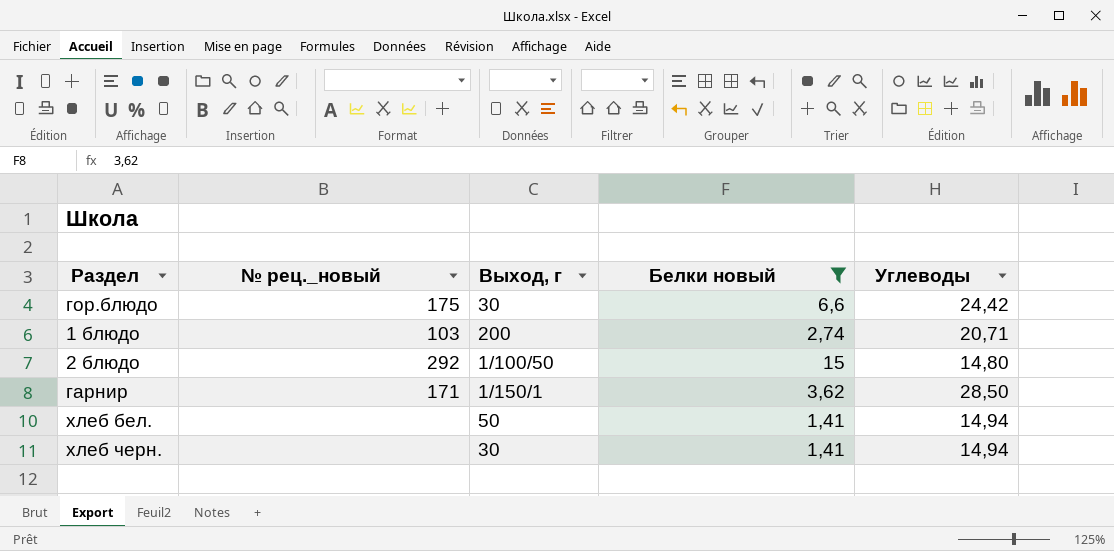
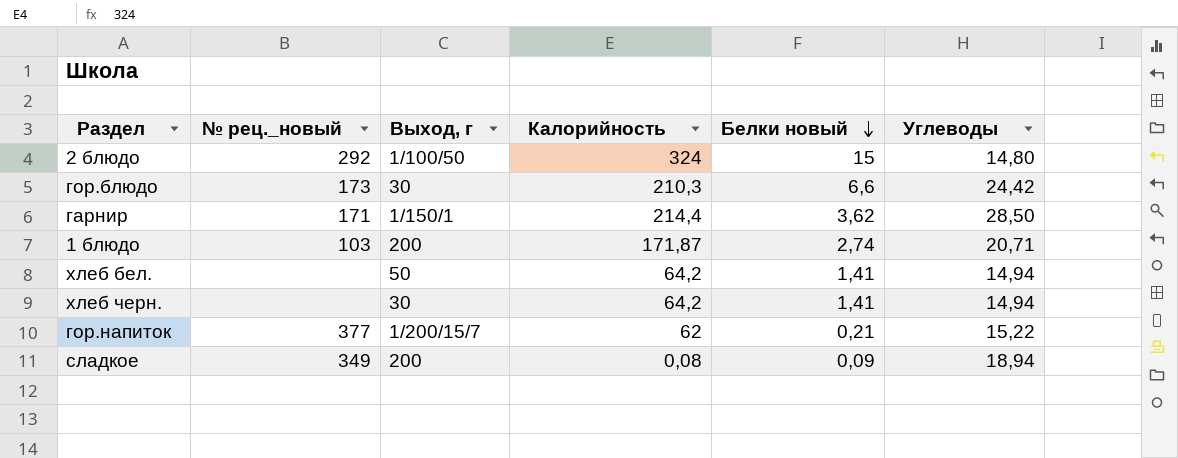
filter: Белки новый >= 1,41 -> none
row order: none -> Белки новый descending
column Калорийность | position: none -> 4
гор.блюдо | № рец._новый: 175 -> 173

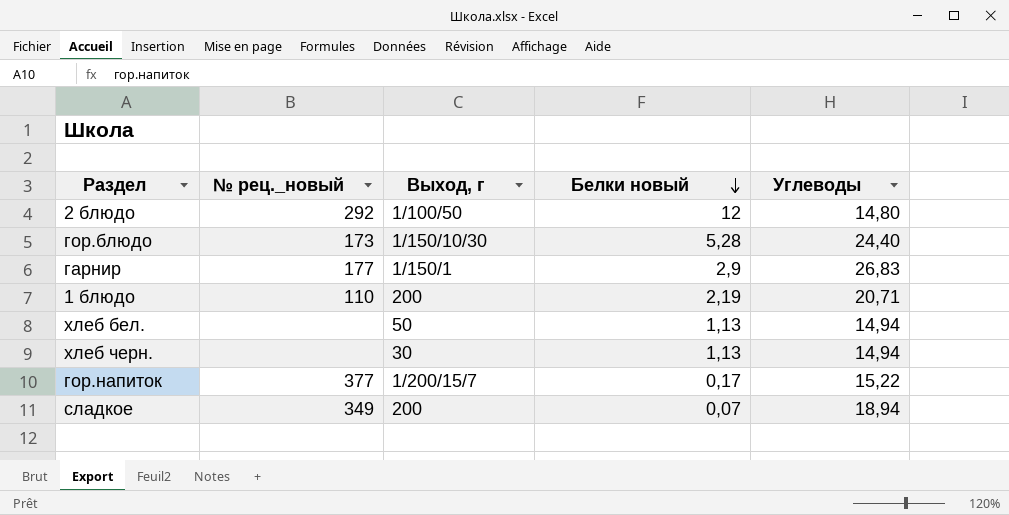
column Калорийность | position: 4 -> none
2 блюдо | Белки новый: 15 -> 12
гор.блюдо | Выход, г: 30 -> 1/150/10/30
гор.блюдо | Белки новый: 6,6 -> 5,28
гор.блюдо | Углеводы: 24,42 -> 24,40
гарнир | № рец._новый: 171 -> 177
гарнир | Белки новый: 3,62 -> 2,9
гарнир | Углеводы: 28,50 -> 26,83
1 блюдо | № рец._новый: 103 -> 110
1 блюдо | Белки новый: 2,74 -> 2,19
хлеб бел. | Белки новый: 1,41 -> 1,13
хлеб черн. | Белки новый: 1,41 -> 1,13
гор.напиток | Белки новый: 0,21 -> 0,17
сладкое | Белки новый: 0,09 -> 0,07

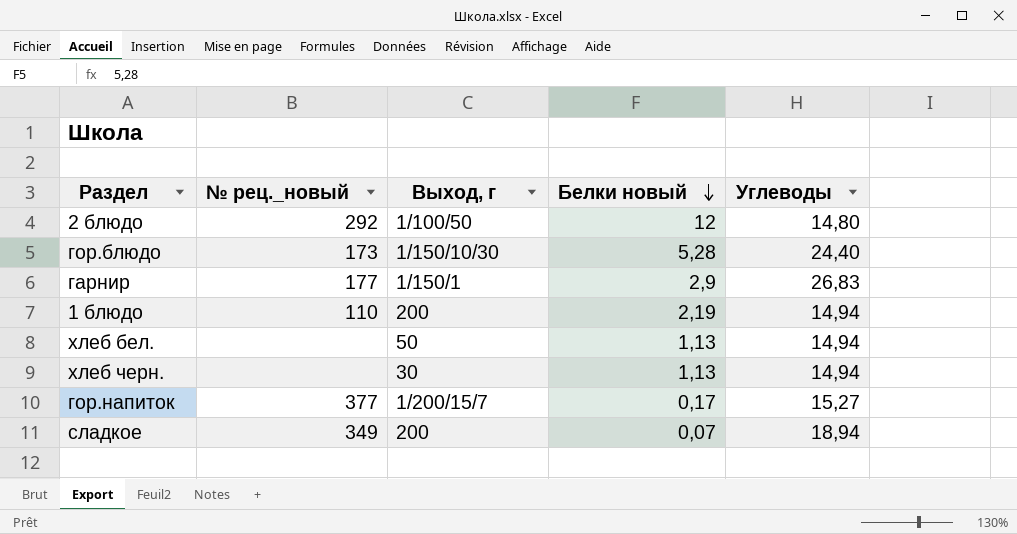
1 блюдо | Углеводы: 20,71 -> 14,94
гор.напиток | Углеводы: 15,22 -> 15,27

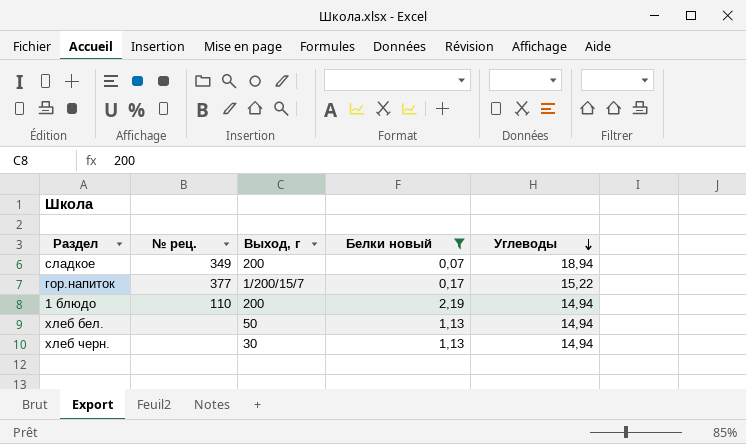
filter: none -> Белки новый <= 2,19
row order: Белки новый descending -> Углеводы descending
column name: № рец._новый -> № рец.
гор.напиток | Углеводы: 15,27 -> 15,22

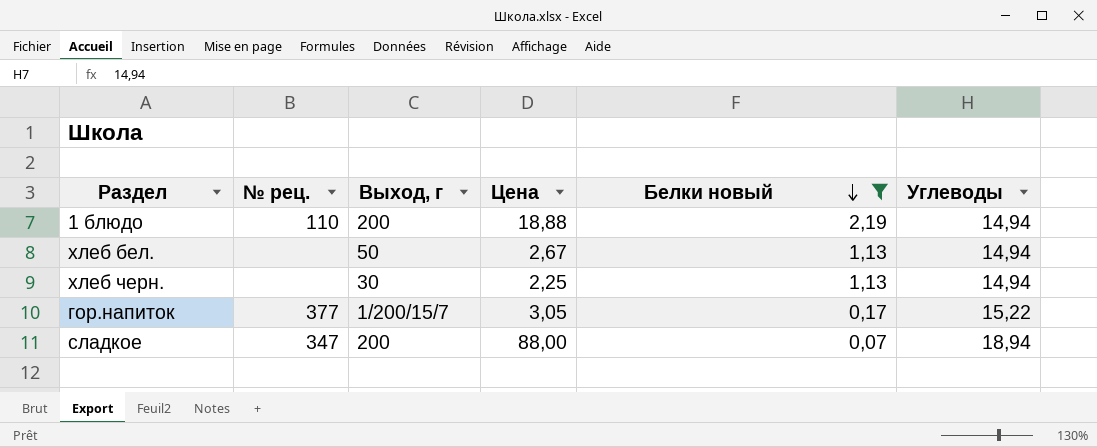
row order: Углеводы descending -> Белки новый descending
column Цена | position: none -> 4
сладкое | № рец.: 349 -> 347

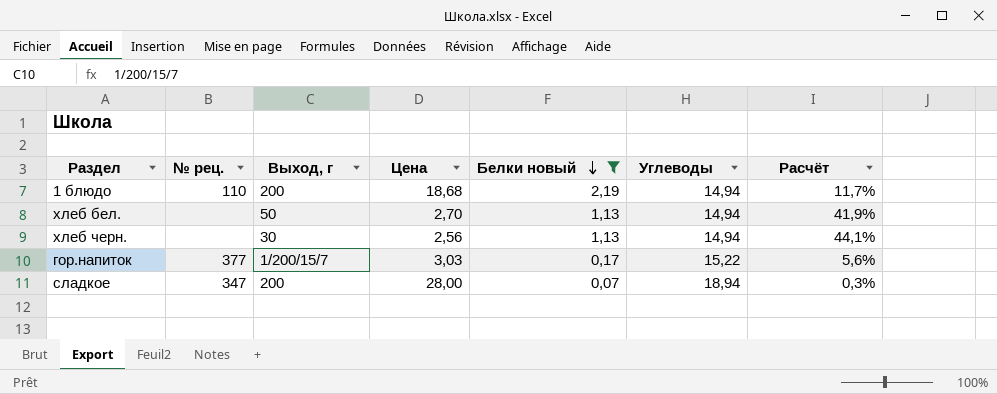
column Расчёт | formula: none -> [Белки новый] / [Цена]
1 блюдо | Цена: 18,88 -> 18,68
хлеб бел. | Цена: 2,67 -> 2,70
хлеб черн. | Цена: 2,25 -> 2,56
гор.напиток | Цена: 3,05 -> 3,03
сладкое | Цена: 88,00 -> 28,00

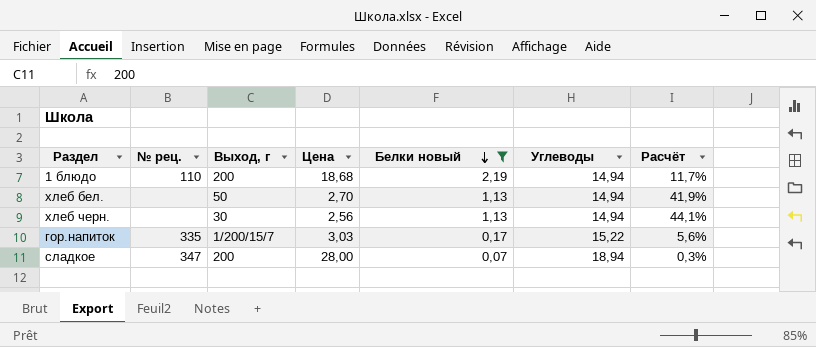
гор.напиток | № рец.: 377 -> 335

